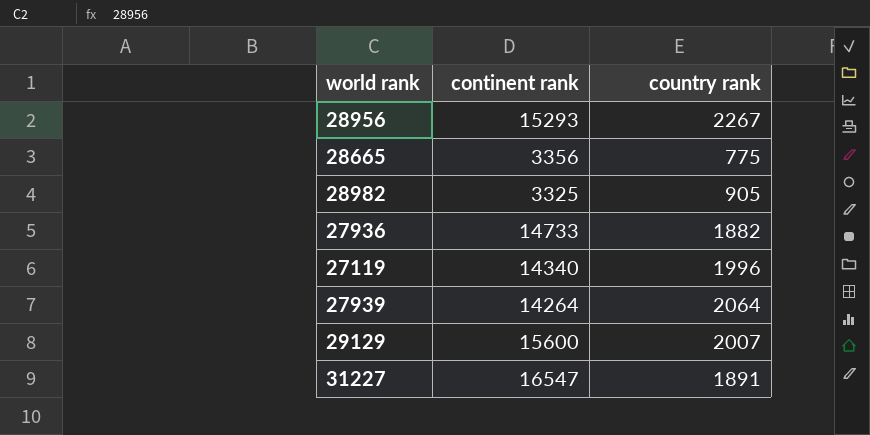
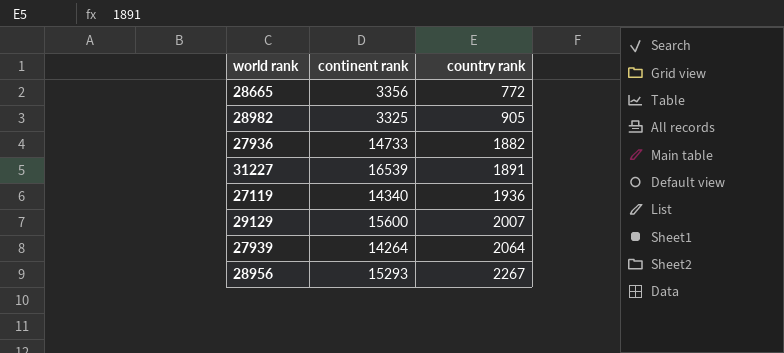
row order: none -> country rank ascending
28665 | country rank: 775 -> 772
31227 | continent rank: 16547 -> 16539
27119 | country rank: 1996 -> 1936

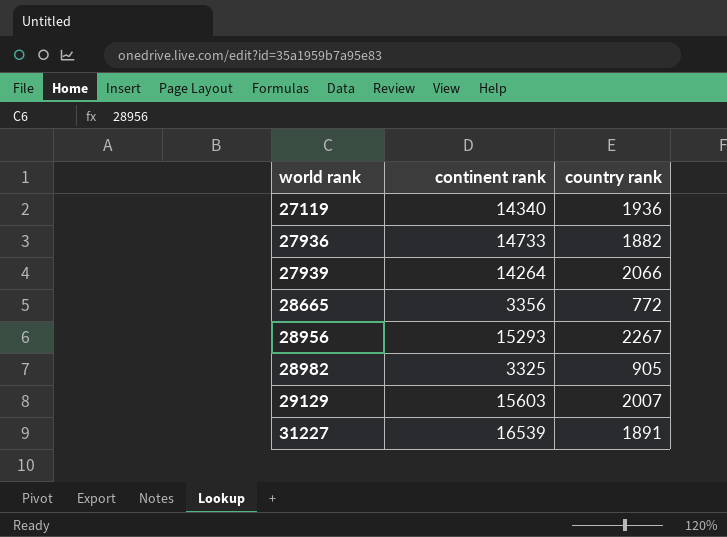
row order: country rank ascending -> world rank ascending
27939 | country rank: 2064 -> 2066
29129 | continent rank: 15600 -> 15603

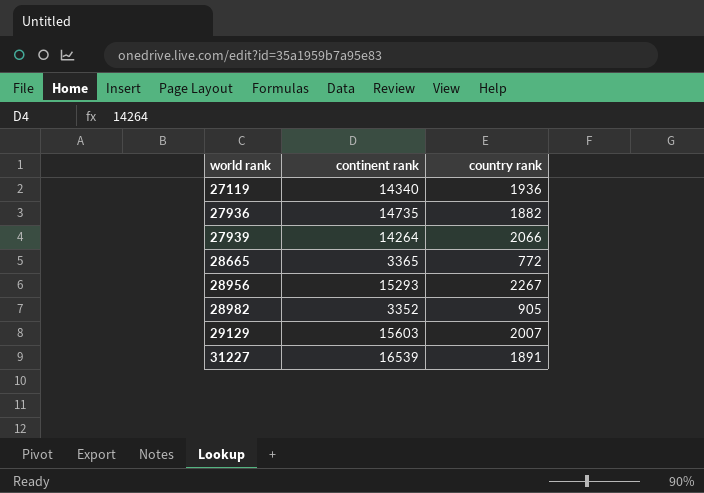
27936 | continent rank: 14733 -> 14735
28665 | continent rank: 3356 -> 3365
28982 | continent rank: 3325 -> 3352

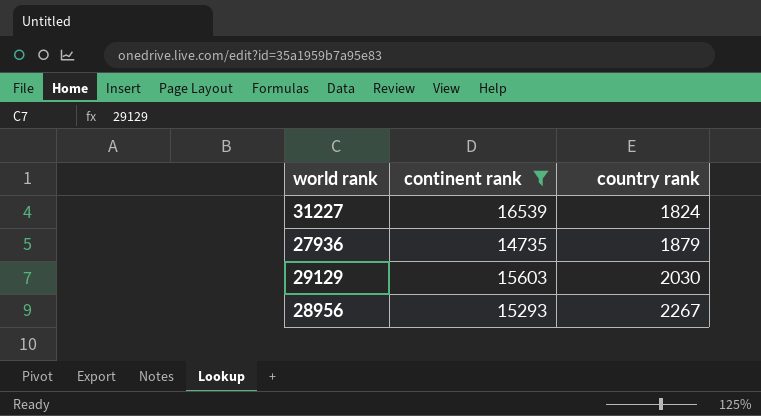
filter: none -> continent rank >= 14735
row order: world rank ascending -> country rank ascending
31227 | country rank: 1891 -> 1824
27936 | country rank: 1882 -> 1879
29129 | country rank: 2007 -> 2030

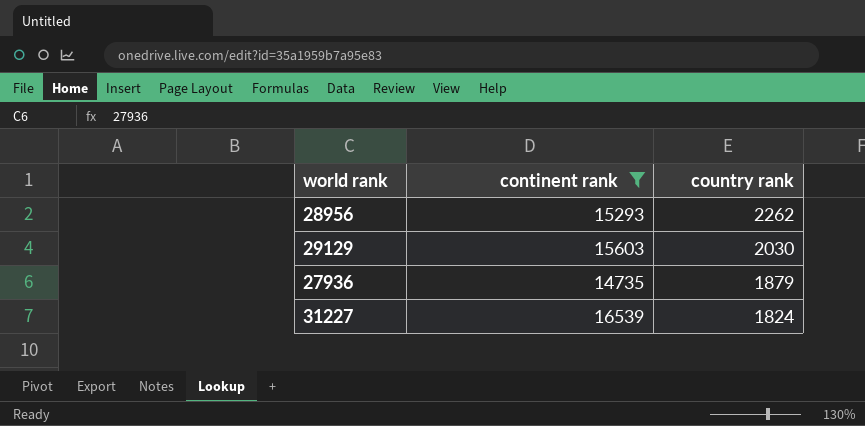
row order: country rank ascending -> country rank descending
28956 | country rank: 2267 -> 2262

